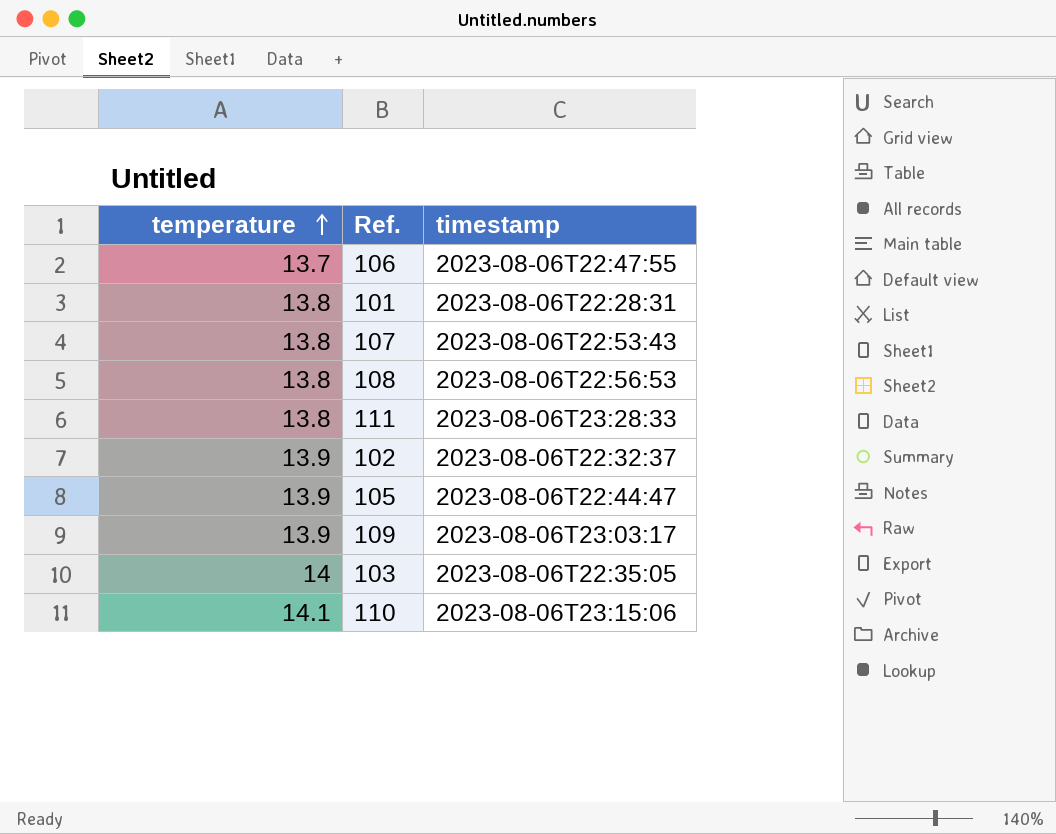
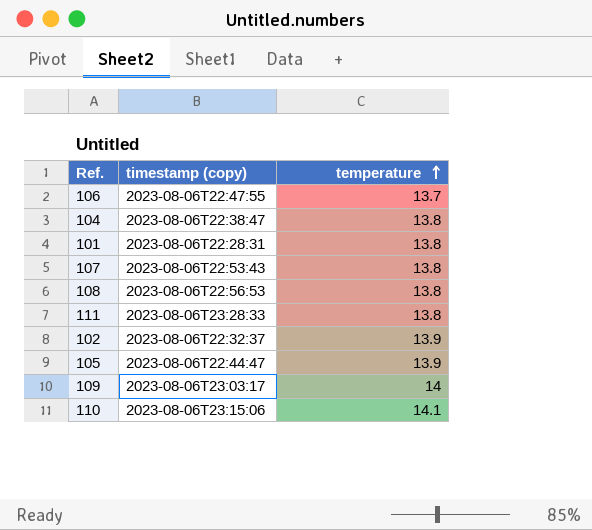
column name: timestamp -> timestamp (copy)
column temperature | position: 1 -> 3
row 103: 14 | 2023-08-06T22:35:05 -> none
row 104: none -> 2023-08-06T22:38:47 | 13.8
109 | temperature: 13.9 -> 14

